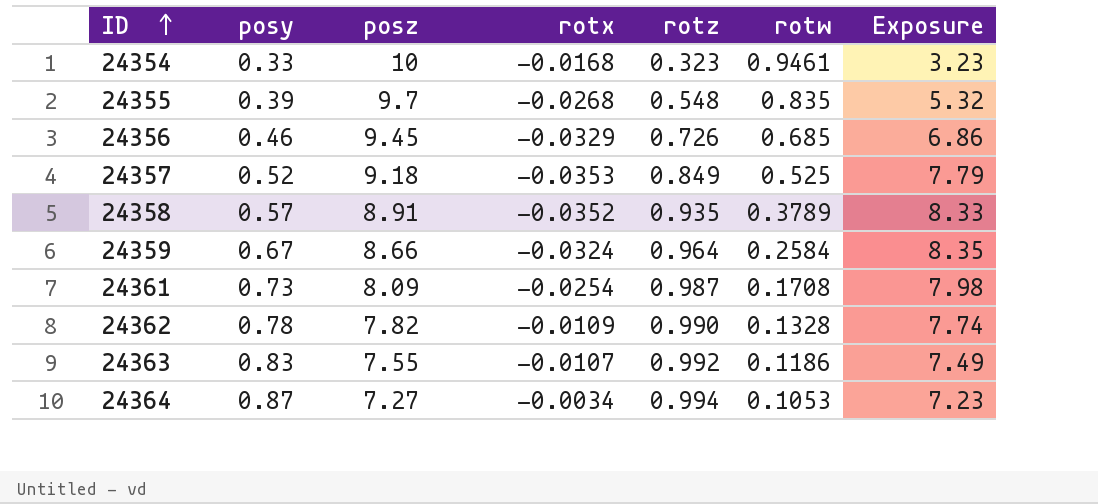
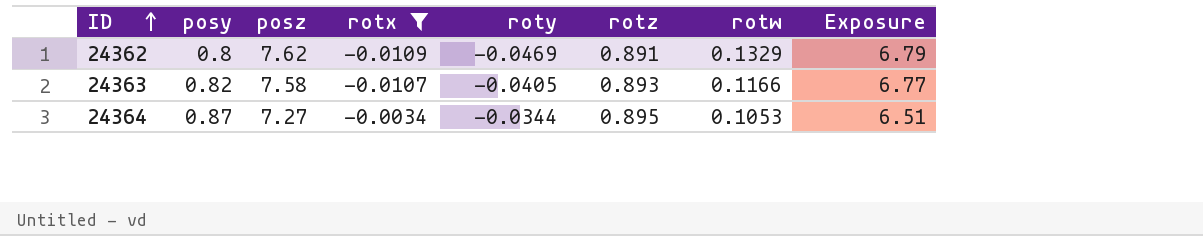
filter: none -> rotx >= -0.0109
column roty | position: none -> 5
24362 | posy: 0.78 -> 0.8
24362 | posz: 7.82 -> 7.62
24362 | rotz: 0.990 -> 0.891
24362 | rotw: 0.1328 -> 0.1329
24362 | Exposure: 7.74 -> 6.79
24363 | posy: 0.83 -> 0.82
24363 | posz: 7.55 -> 7.58
24363 | rotz: 0.992 -> 0.893
24363 | rotw: 0.1186 -> 0.1166
24363 | Exposure: 7.49 -> 6.77
24364 | rotz: 0.994 -> 0.895
24364 | Exposure: 7.23 -> 6.51

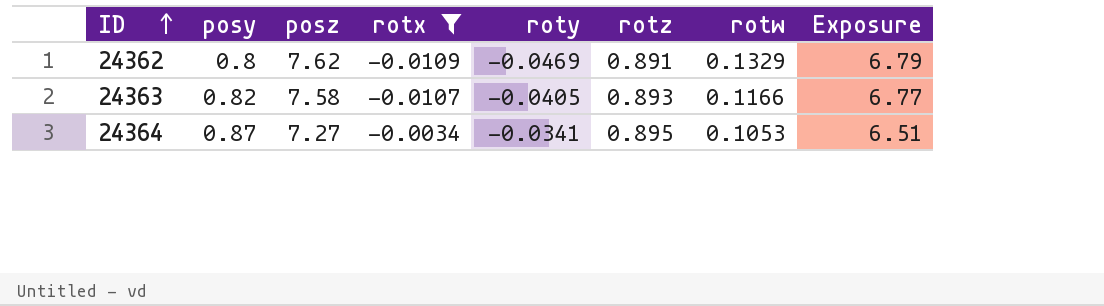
24364 | roty: -0.0344 -> -0.0341

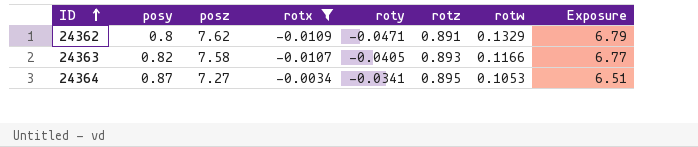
24362 | roty: -0.0469 -> -0.0471

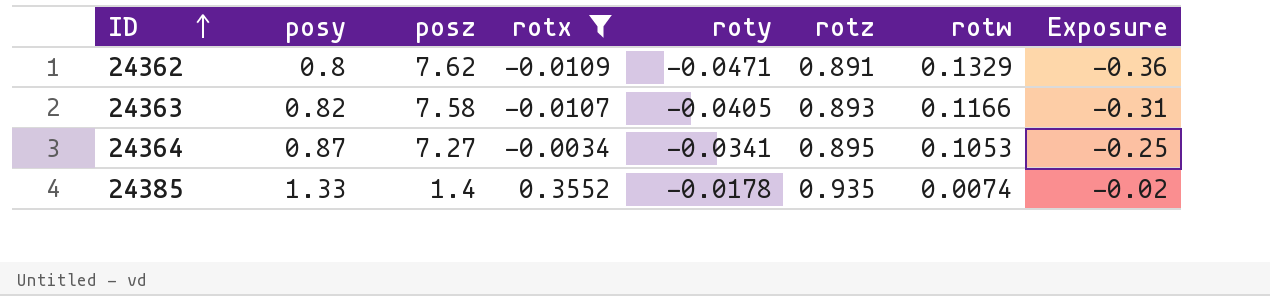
column Exposure | formula: [posz] * [rotz] -> [posz] * [roty]
row 24385: none -> 1.33 | 1.4 | 0.3552 | -0.0178 | 0.935 | 0.0074 | -0.02

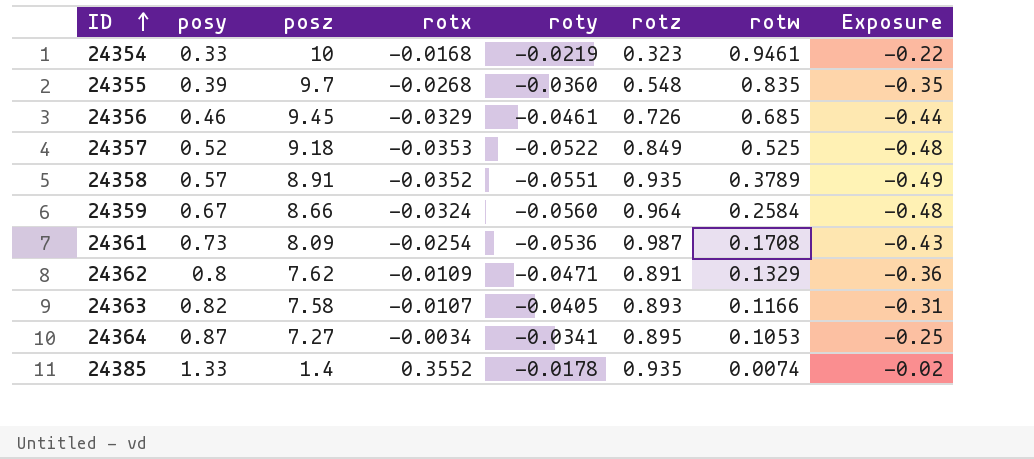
filter: rotx >= -0.0109 -> none

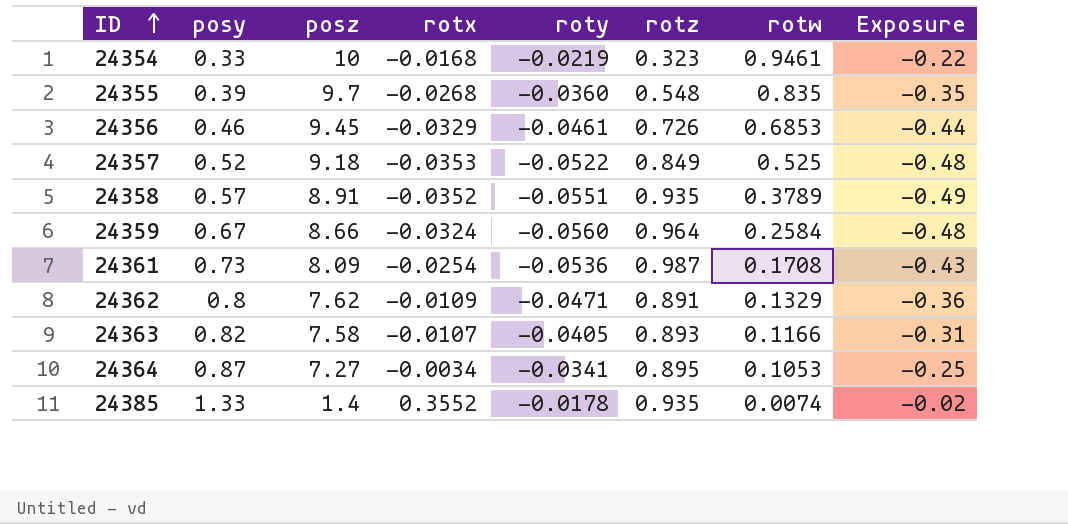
24356 | rotw: 0.685 -> 0.6853

